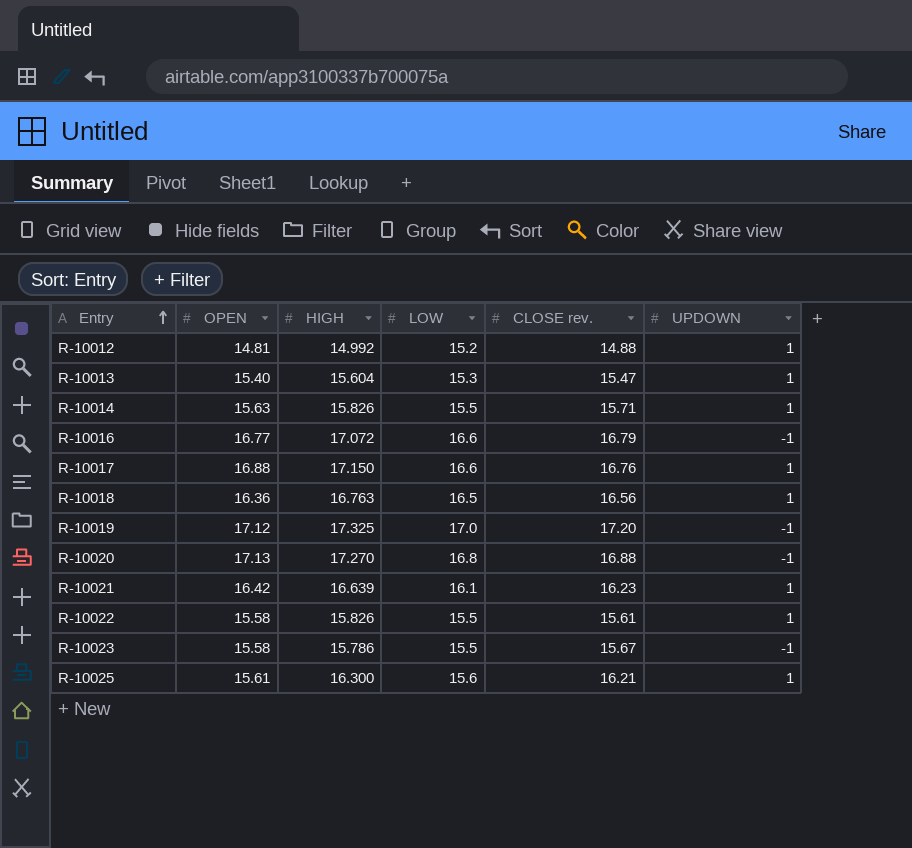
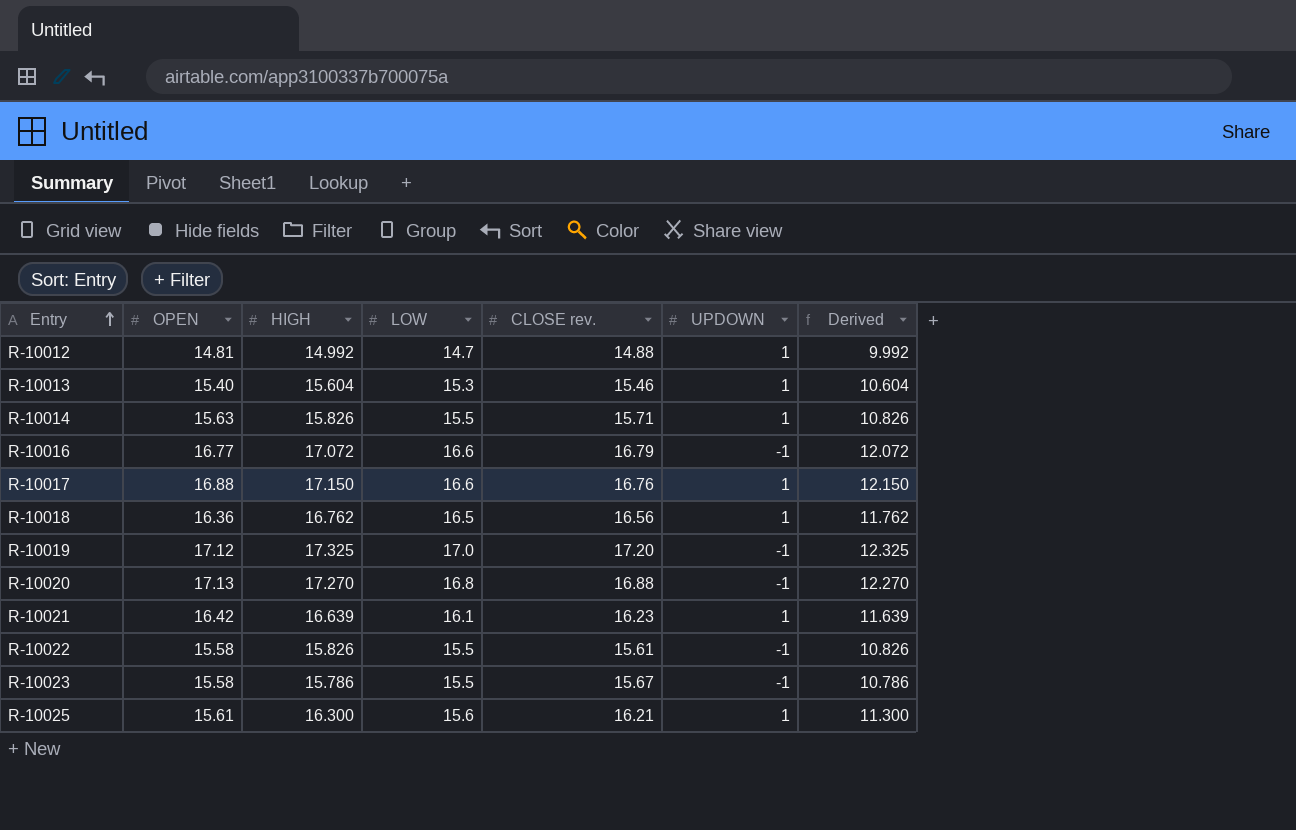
column Derived | formula: none -> [HIGH] - 5
R-10012 | LOW: 15.2 -> 14.7
R-10013 | CLOSE rev.: 15.47 -> 15.46
R-10018 | HIGH: 16.763 -> 16.762
R-10022 | UPDOWN: 1 -> -1

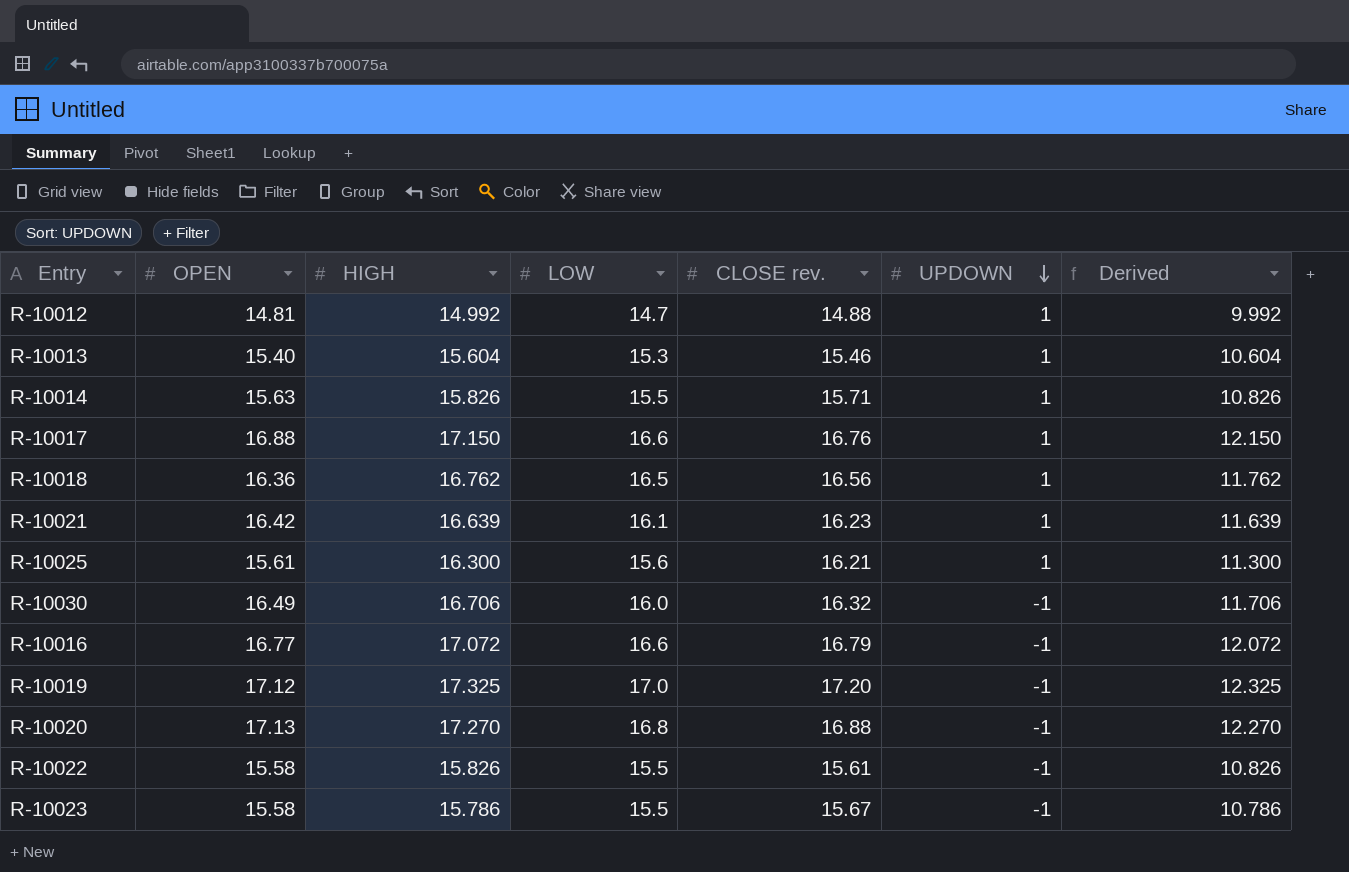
row order: Entry ascending -> UPDOWN descending
row R-10030: none -> 16.49 | 16.706 | 16.0 | 16.32 | -1 | 11.706

